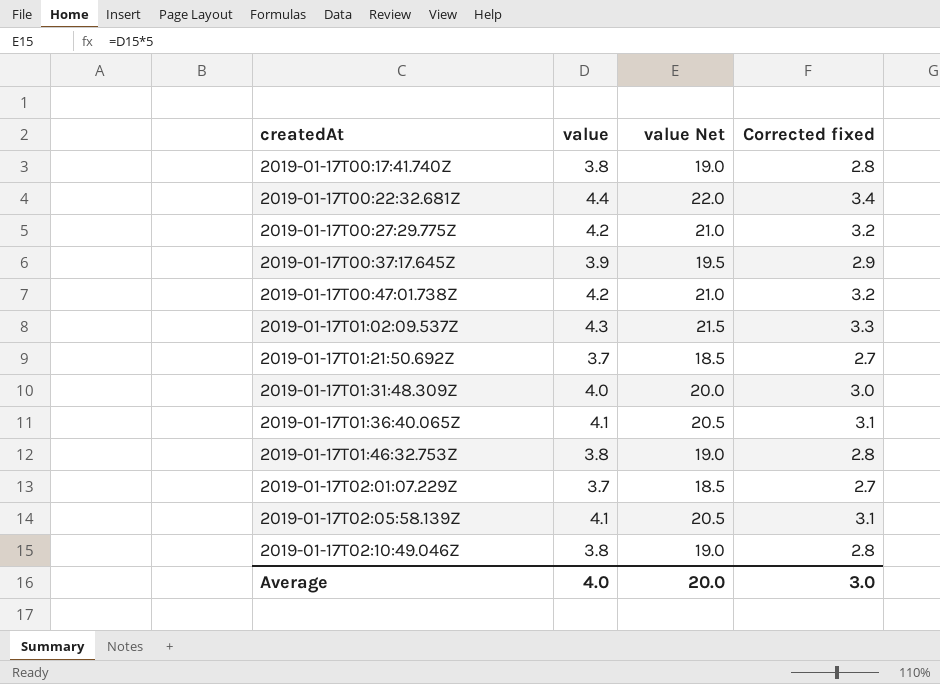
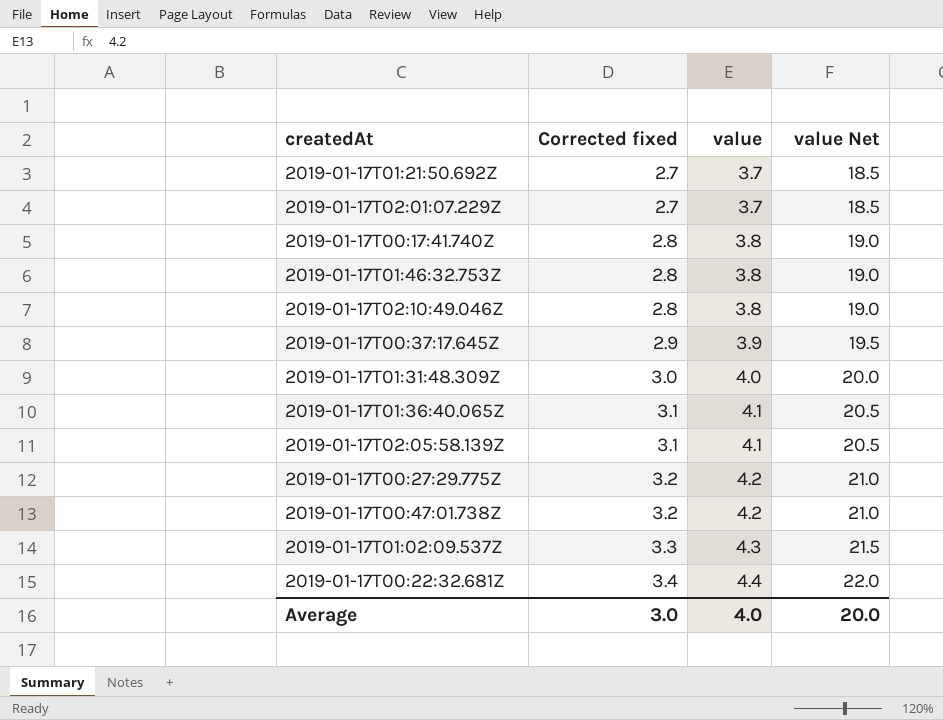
row order: createdAt ascending -> Corrected fixed ascending
column Corrected fixed | position: 4 -> 2

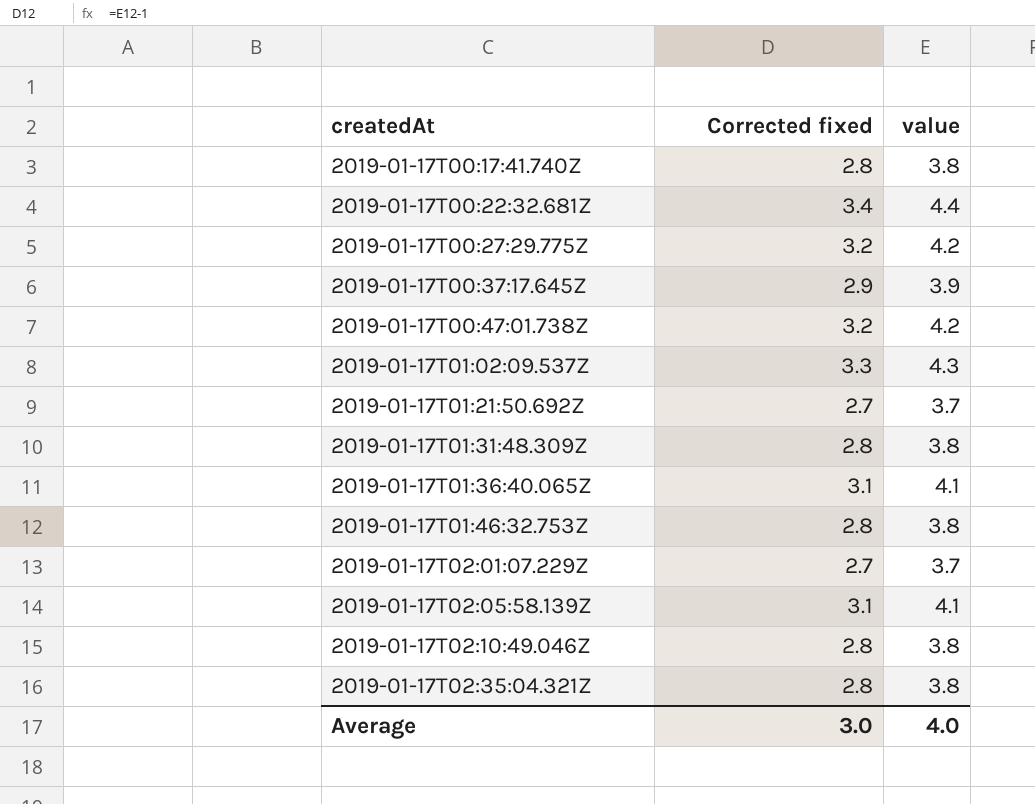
row order: Corrected fixed ascending -> createdAt ascending
column value Net | formula: [value] * 5 -> none
2019-01-17T01:31:48.309Z | Corrected fixed: 3.0 -> 2.8
2019-01-17T01:31:48.309Z | value: 4.0 -> 3.8
row 2019-01-17T02:35:04.321Z: none -> 2.8 | 3.8

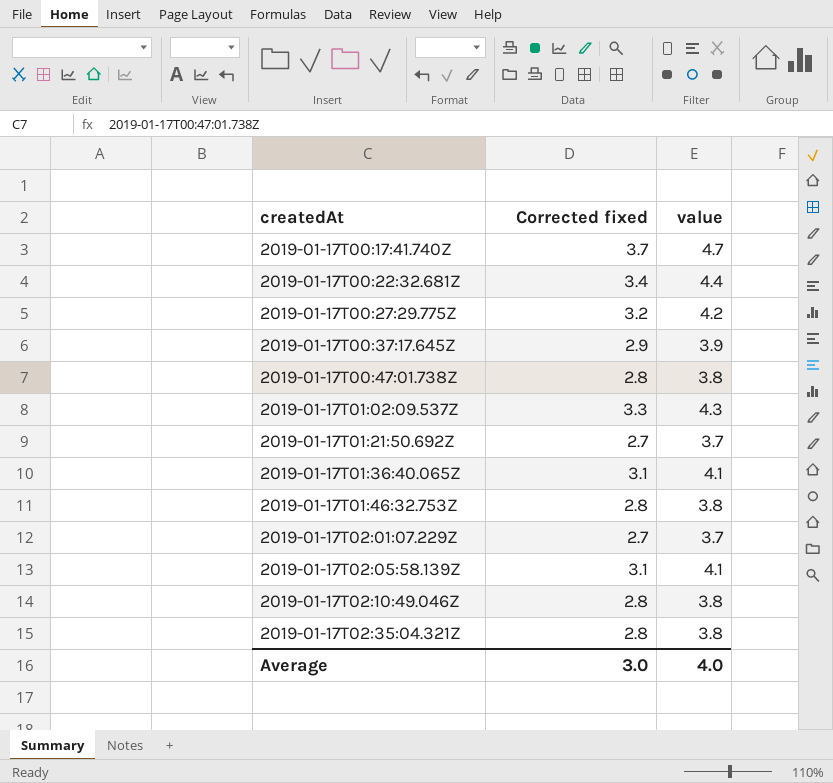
row 2019-01-17T01:31:48.309Z: 2.8 | 3.8 -> none
2019-01-17T00:17:41.740Z | Corrected fixed: 2.8 -> 3.7
2019-01-17T00:17:41.740Z | value: 3.8 -> 4.7
2019-01-17T00:47:01.738Z | Corrected fixed: 3.2 -> 2.8
2019-01-17T00:47:01.738Z | value: 4.2 -> 3.8

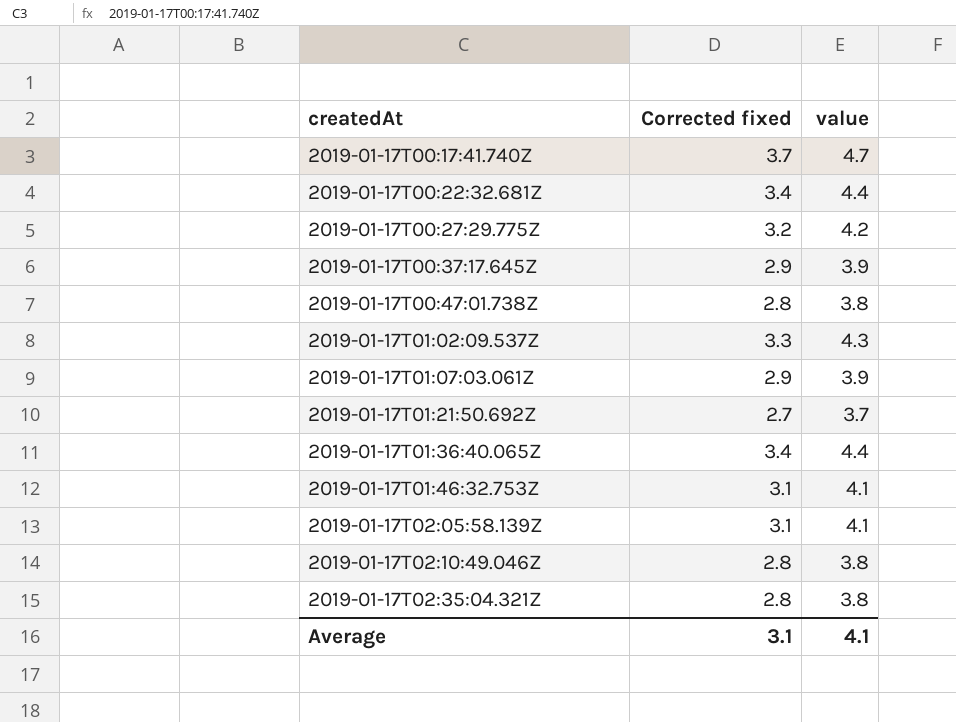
row 2019-01-17T02:01:07.229Z: 2.7 | 3.7 -> none
row 2019-01-17T01:07:03.061Z: none -> 2.9 | 3.9
2019-01-17T01:36:40.065Z | Corrected fixed: 3.1 -> 3.4
2019-01-17T01:36:40.065Z | value: 4.1 -> 4.4
2019-01-17T01:46:32.753Z | Corrected fixed: 2.8 -> 3.1
2019-01-17T01:46:32.753Z | value: 3.8 -> 4.1
Average | Corrected fixed: 3.0 -> 3.1
Average | value: 4.0 -> 4.1

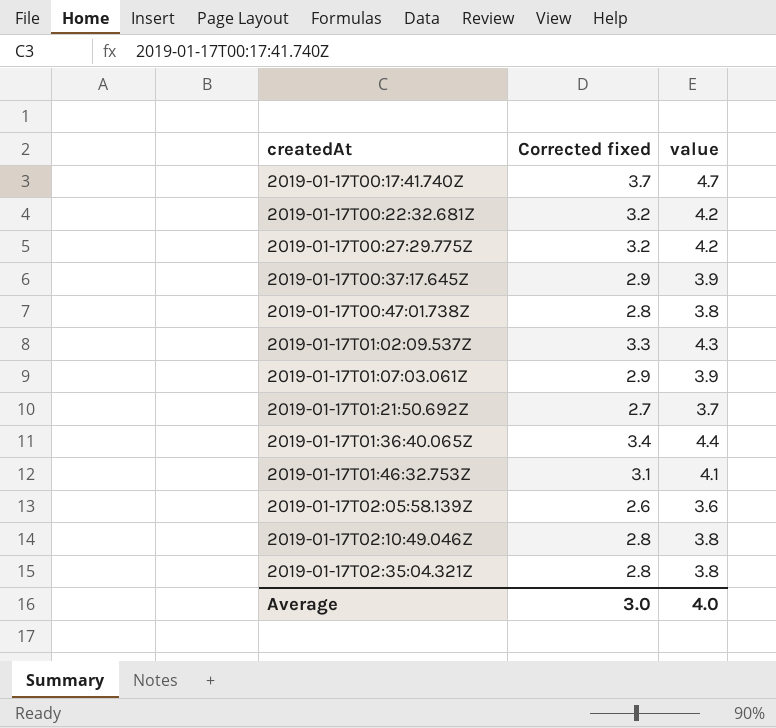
2019-01-17T00:22:32.681Z | Corrected fixed: 3.4 -> 3.2
2019-01-17T00:22:32.681Z | value: 4.4 -> 4.2
2019-01-17T02:05:58.139Z | Corrected fixed: 3.1 -> 2.6
2019-01-17T02:05:58.139Z | value: 4.1 -> 3.6
Average | Corrected fixed: 3.1 -> 3.0
Average | value: 4.1 -> 4.0

